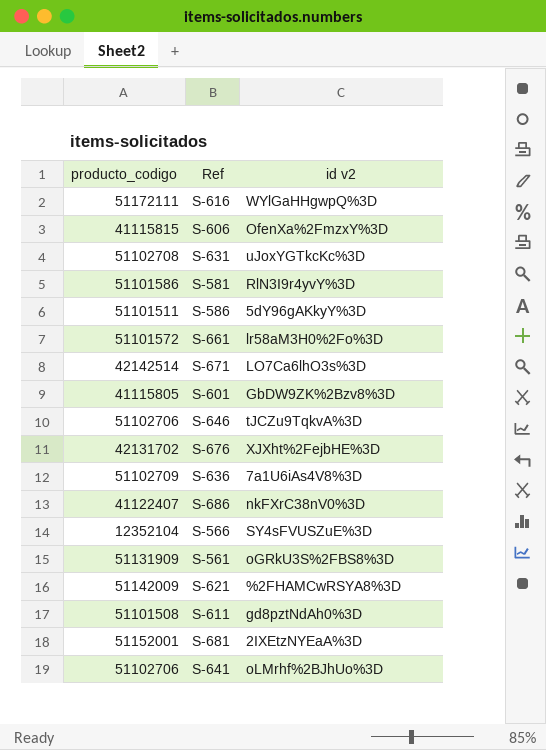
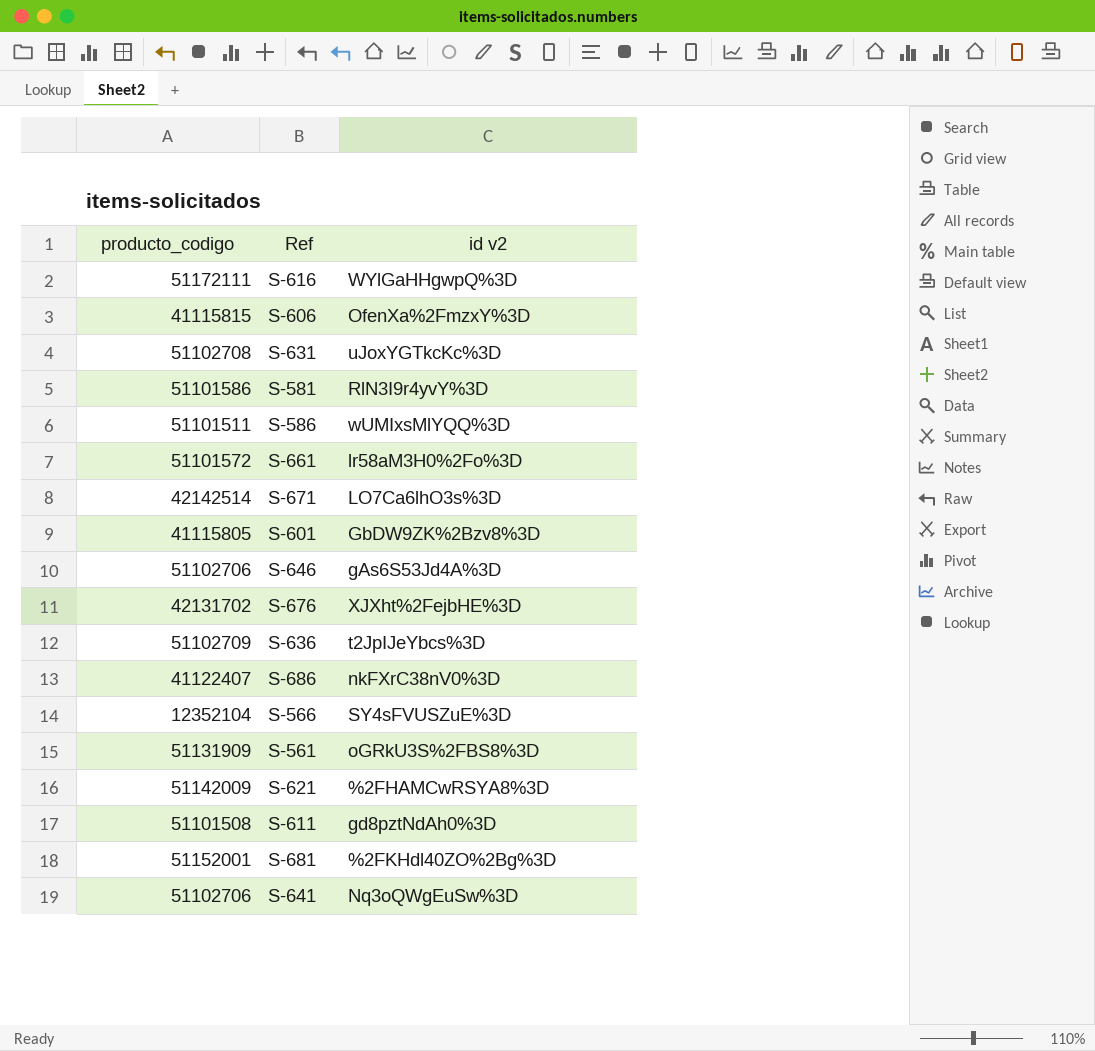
S-586 | id v2: 5dY96gAKkyY%3D -> wUMIxsMlYQQ%3D
S-646 | id v2: tJCZu9TqkvA%3D -> gAs6S53Jd4A%3D
S-636 | id v2: 7a1U6iAs4V8%3D -> t2JpIJeYbcs%3D
S-681 | id v2: 2IXEtzNYEaA%3D -> %2FKHdl40ZO%2Bg%3D
S-641 | id v2: oLMrhf%2BJhUo%3D -> Nq3oQWgEuSw%3D

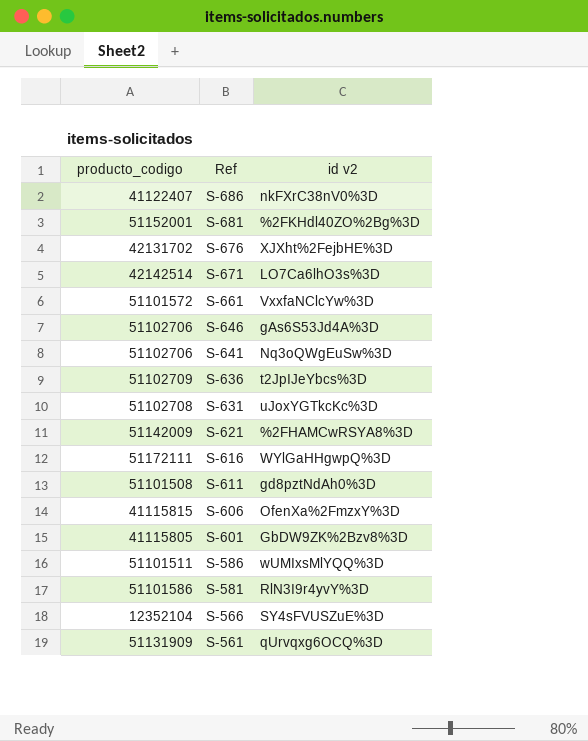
row order: none -> Ref descending
S-661 | id v2: lr58aM3H0%2Fo%3D -> VxxfaNClcYw%3D
S-561 | id v2: oGRkU3S%2FBS8%3D -> qUrvqxg6OCQ%3D

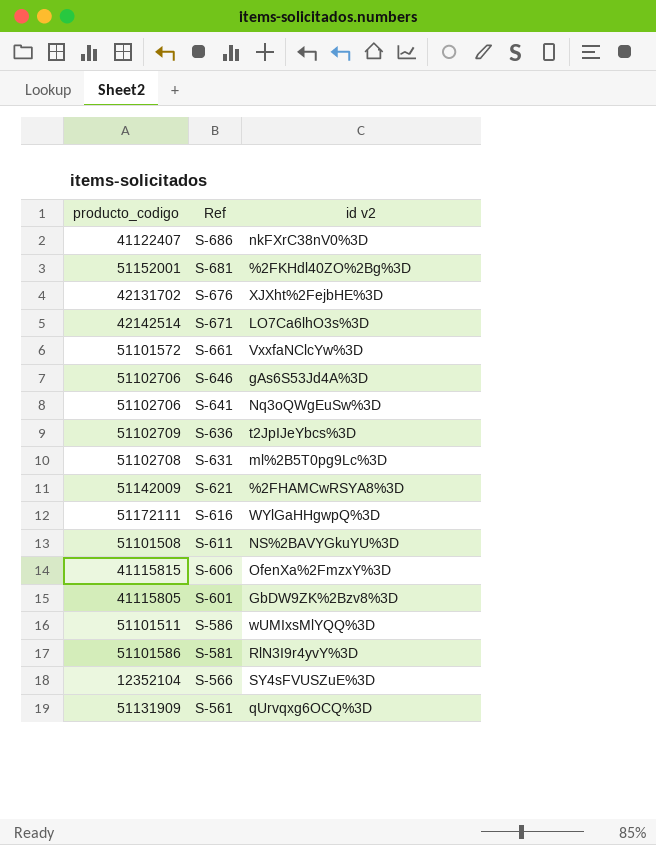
S-631 | id v2: uJoxYGTkcKc%3D -> ml%2B5T0pg9Lc%3D
S-611 | id v2: gd8pztNdAh0%3D -> NS%2BAVYGkuYU%3D

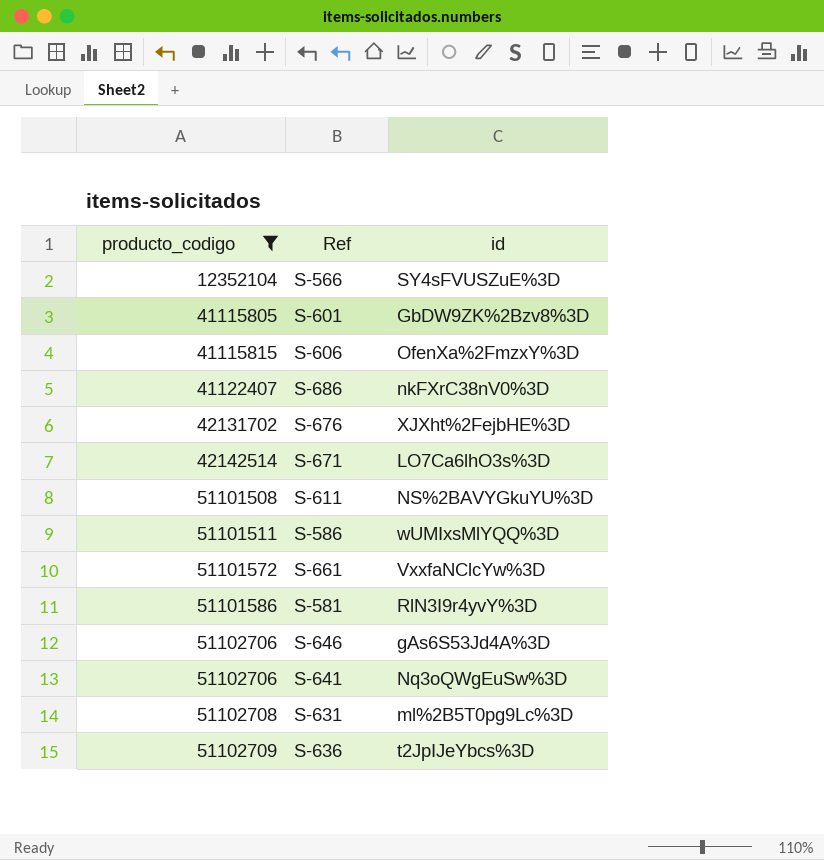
filter: none -> producto_codigo <= 51102709
row order: Ref descending -> producto_codigo ascending
column name: id v2 -> id

